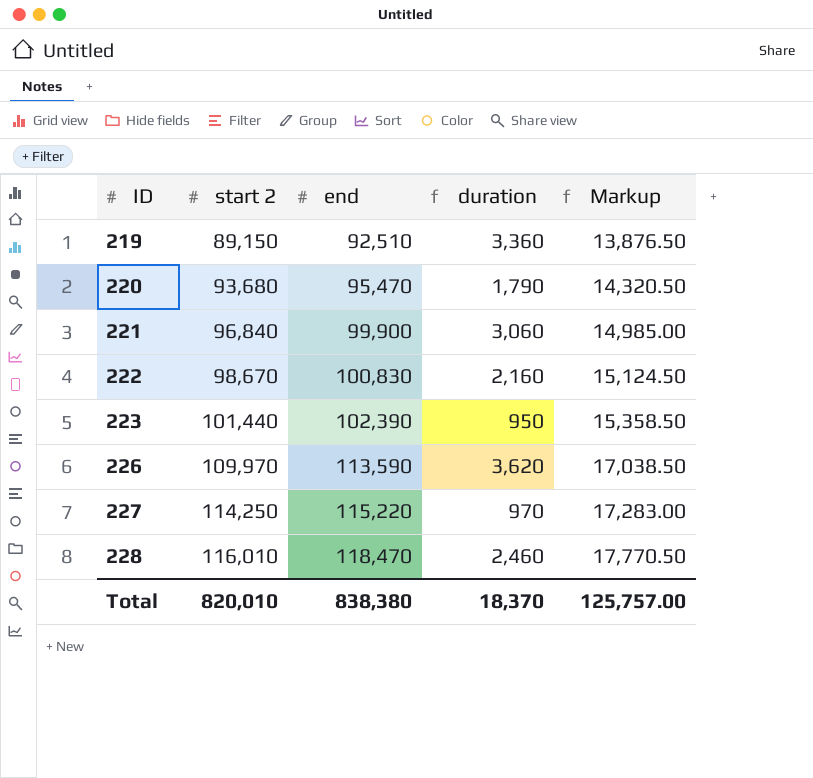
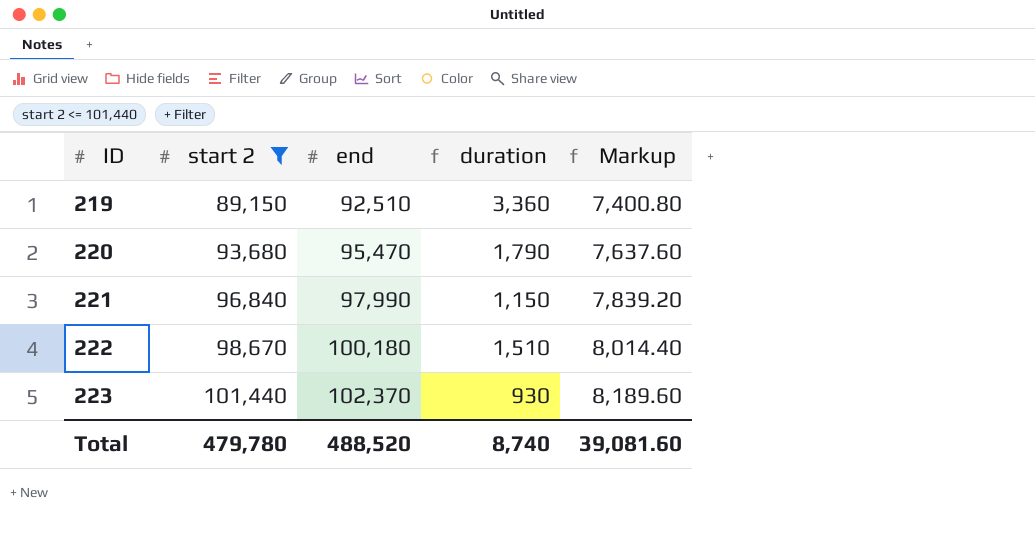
filter: none -> start 2 <= 101,440
column Markup | formula: [end] * 0.15 -> [end] * 0.08
221 | end: 99,900 -> 97,990
221 | duration: 3,060 -> 1,150
222 | end: 100,830 -> 100,180
222 | duration: 2,160 -> 1,510
223 | end: 102,390 -> 102,370
223 | duration: 950 -> 930
Total | start 2: 820,010 -> 479,780
Total | end: 838,380 -> 488,520
Total | duration: 18,370 -> 8,740
Total | Markup: 125,757.00 -> 39,081.60

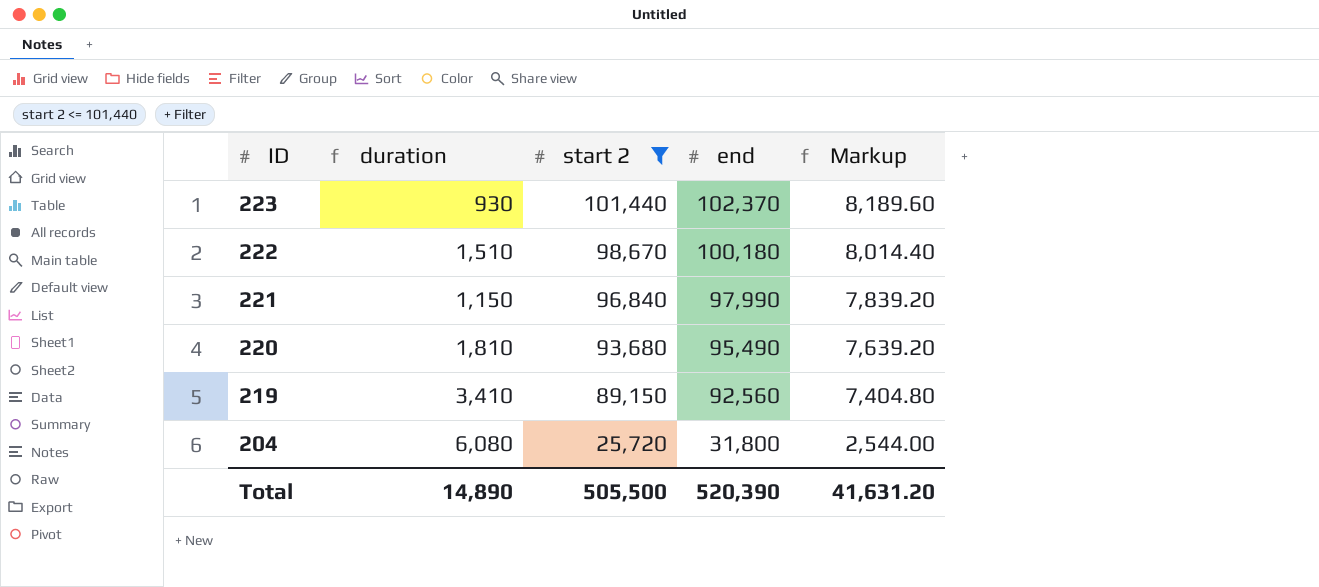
row order: ID ascending -> ID descending
column duration | position: 4 -> 2
220 | duration: 1,790 -> 1,810
220 | end: 95,470 -> 95,490
220 | Markup: 7,637.60 -> 7,639.20
219 | duration: 3,360 -> 3,410
219 | end: 92,510 -> 92,560
219 | Markup: 7,400.80 -> 7,404.80
row 204: none -> 6,080 | 25,720 | 31,800 | 2,544.00
Total | duration: 8,740 -> 14,890
Total | start 2: 479,780 -> 505,500
Total | end: 488,520 -> 520,390
Total | Markup: 39,081.60 -> 41,631.20

